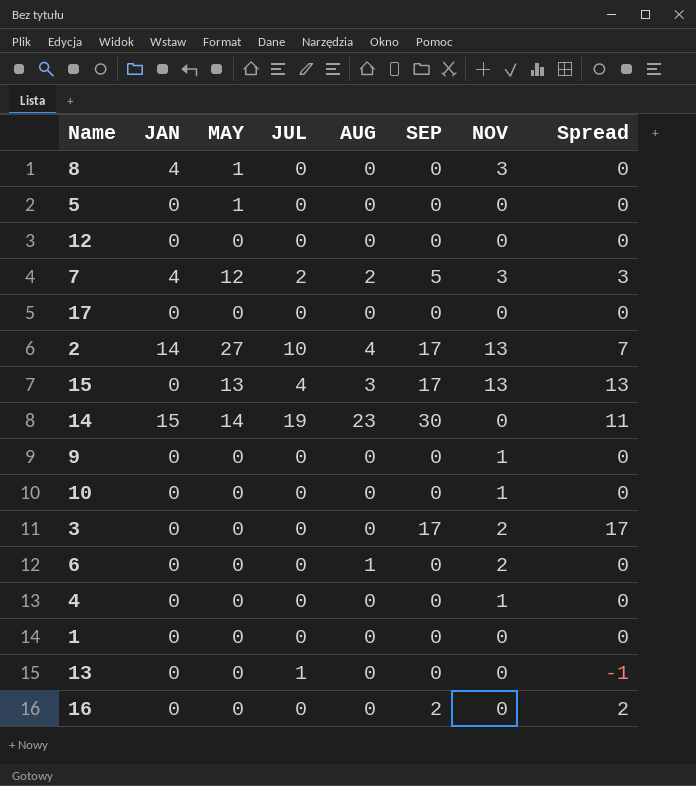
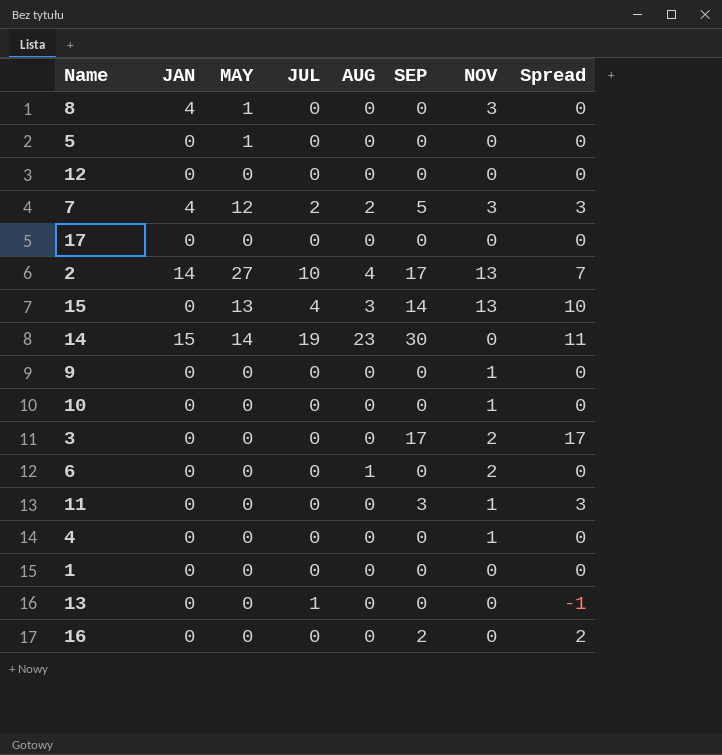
15 | SEP: 17 -> 14
15 | Spread: 13 -> 10
row 11: none -> 0 | 0 | 0 | 0 | 3 | 1 | 3

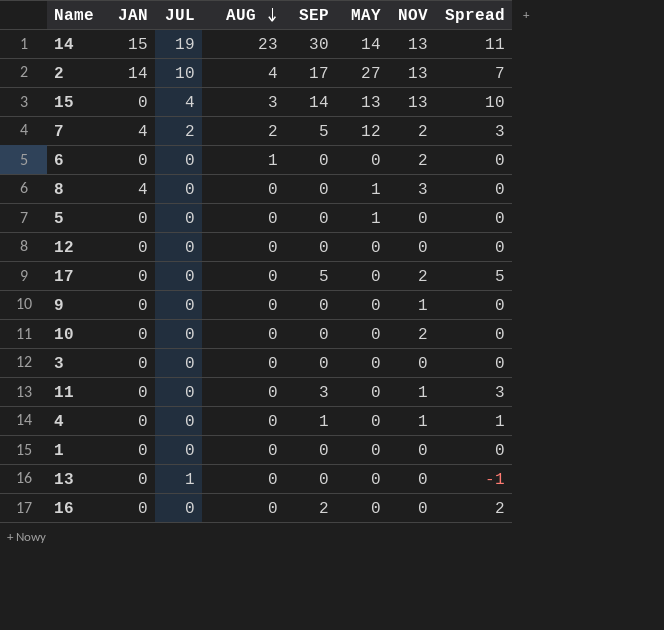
row order: none -> AUG descending
column MAY | position: 3 -> 6
14 | NOV: 0 -> 13
7 | NOV: 3 -> 2
17 | SEP: 0 -> 5
17 | NOV: 0 -> 2
17 | Spread: 0 -> 5
10 | NOV: 1 -> 2
3 | SEP: 17 -> 0
3 | NOV: 2 -> 0
3 | Spread: 17 -> 0
4 | SEP: 0 -> 1
4 | Spread: 0 -> 1

